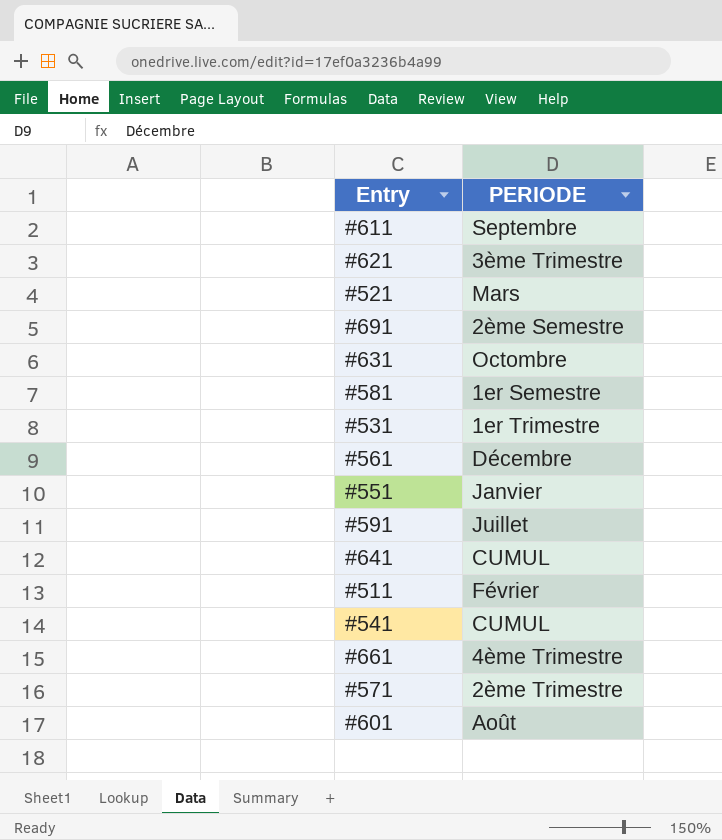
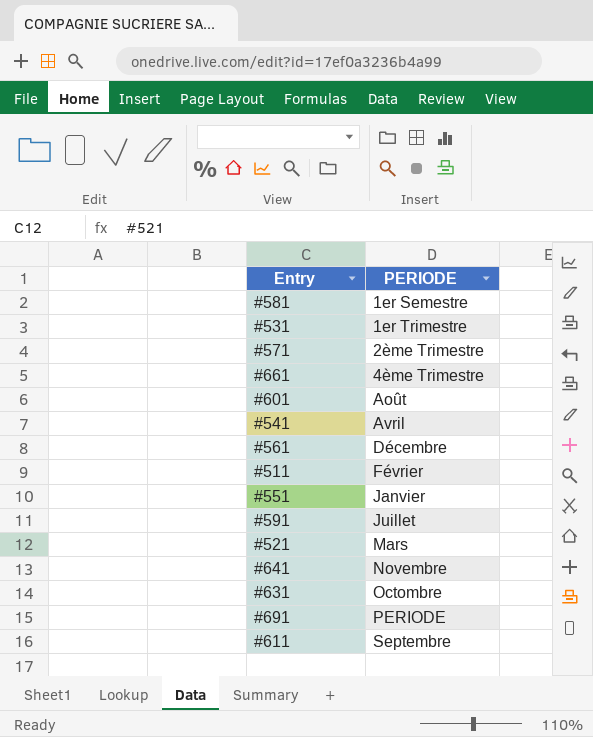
row order: none -> PERIODE ascending
row #621: 3ème Trimestre -> none
#541 | PERIODE: CUMUL -> Avril
#641 | PERIODE: CUMUL -> Novembre
#691 | PERIODE: 2ème Semestre -> PERIODE

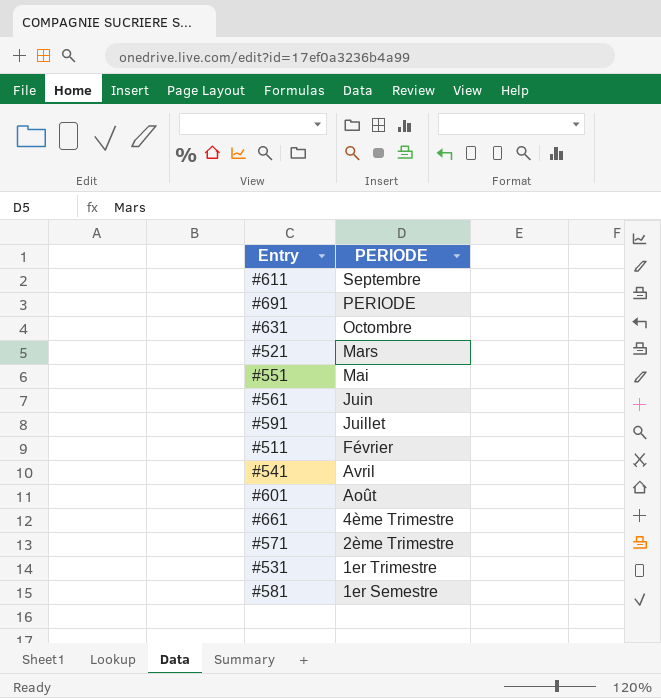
row order: PERIODE ascending -> PERIODE descending
row #641: Novembre -> none
#551 | PERIODE: Janvier -> Mai
#561 | PERIODE: Décembre -> Juin

